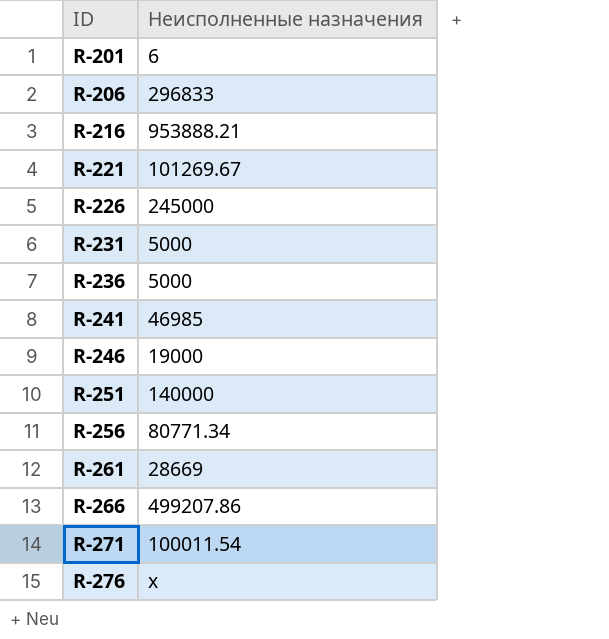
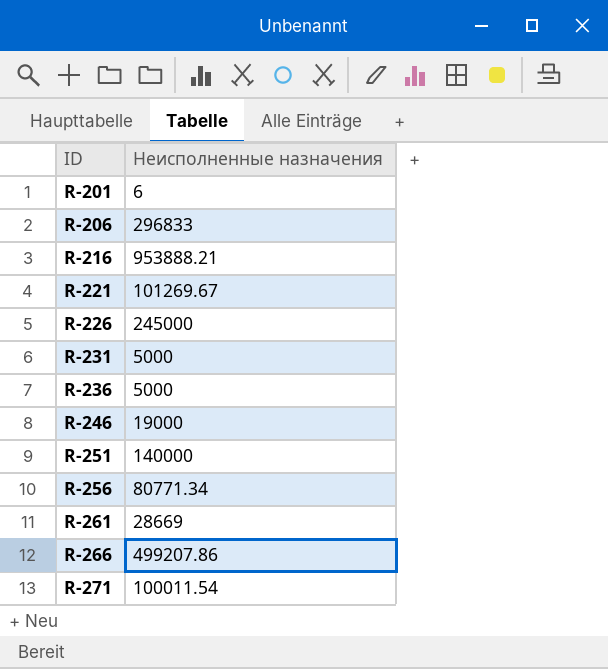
row R-241: 46985 -> none
row R-276: x -> none

